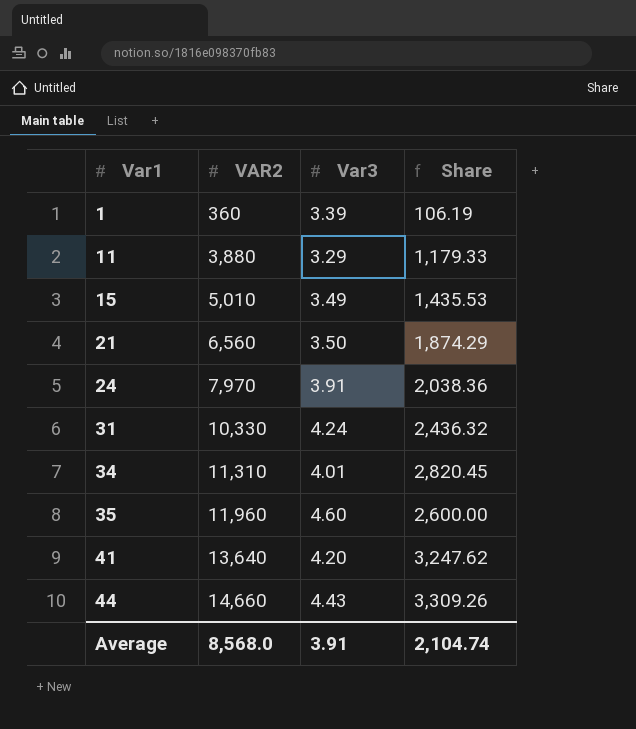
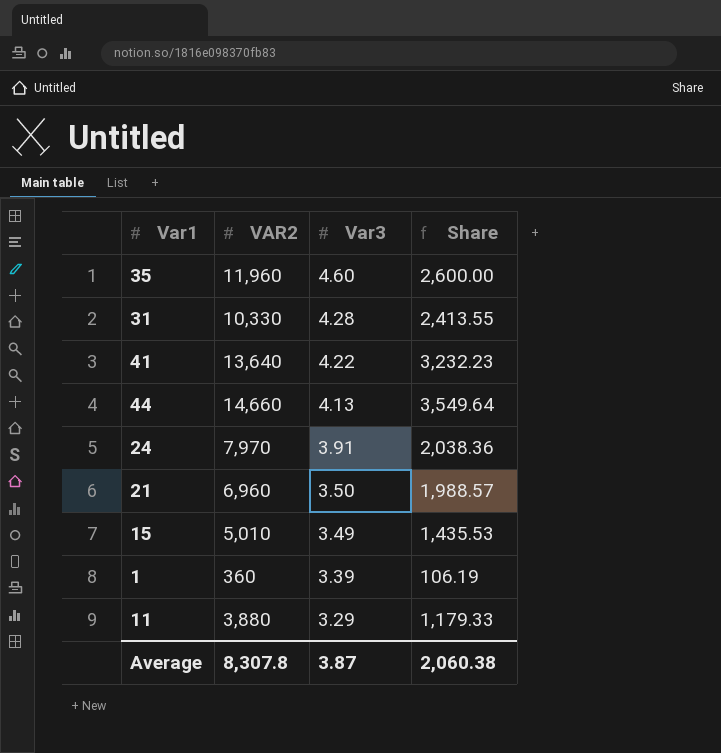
row order: Var1 ascending -> Var3 descending
row 34: 11,310 | 4.01 | 2,820.45 -> none
31 | Var3: 4.24 -> 4.28
31 | Share: 2,436.32 -> 2,413.55
41 | Var3: 4.20 -> 4.22
41 | Share: 3,247.62 -> 3,232.23
44 | Var3: 4.43 -> 4.13
44 | Share: 3,309.26 -> 3,549.64
21 | VAR2: 6,560 -> 6,960
21 | Share: 1,874.29 -> 1,988.57
Average | VAR2: 8,568.0 -> 8,307.8
Average | Var3: 3.91 -> 3.87
Average | Share: 2,104.74 -> 2,060.38

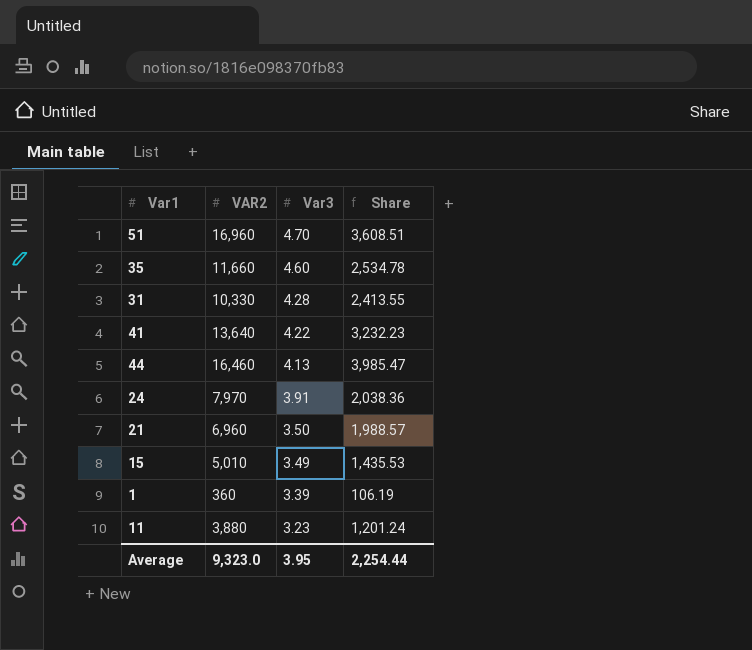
row 51: none -> 16,960 | 4.70 | 3,608.51
35 | VAR2: 11,960 -> 11,660
35 | Share: 2,600.00 -> 2,534.78
44 | VAR2: 14,660 -> 16,460
44 | Share: 3,549.64 -> 3,985.47
11 | Var3: 3.29 -> 3.23
11 | Share: 1,179.33 -> 1,201.24
Average | VAR2: 8,307.8 -> 9,323.0
Average | Var3: 3.87 -> 3.95
Average | Share: 2,060.38 -> 2,254.44

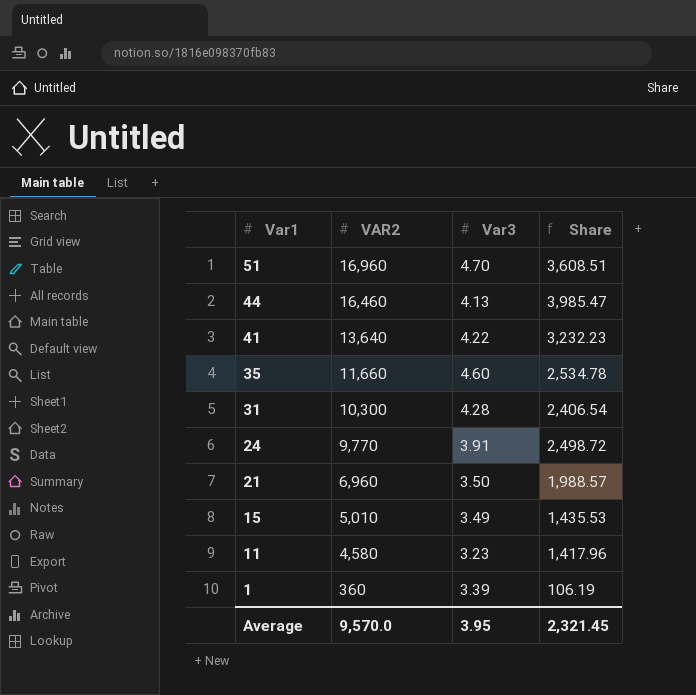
row order: Var3 descending -> Var1 descending
31 | VAR2: 10,330 -> 10,300
31 | Share: 2,413.55 -> 2,406.54
24 | VAR2: 7,970 -> 9,770
24 | Share: 2,038.36 -> 2,498.72
11 | VAR2: 3,880 -> 4,580
11 | Share: 1,201.24 -> 1,417.96
Average | VAR2: 9,323.0 -> 9,570.0
Average | Share: 2,254.44 -> 2,321.45

